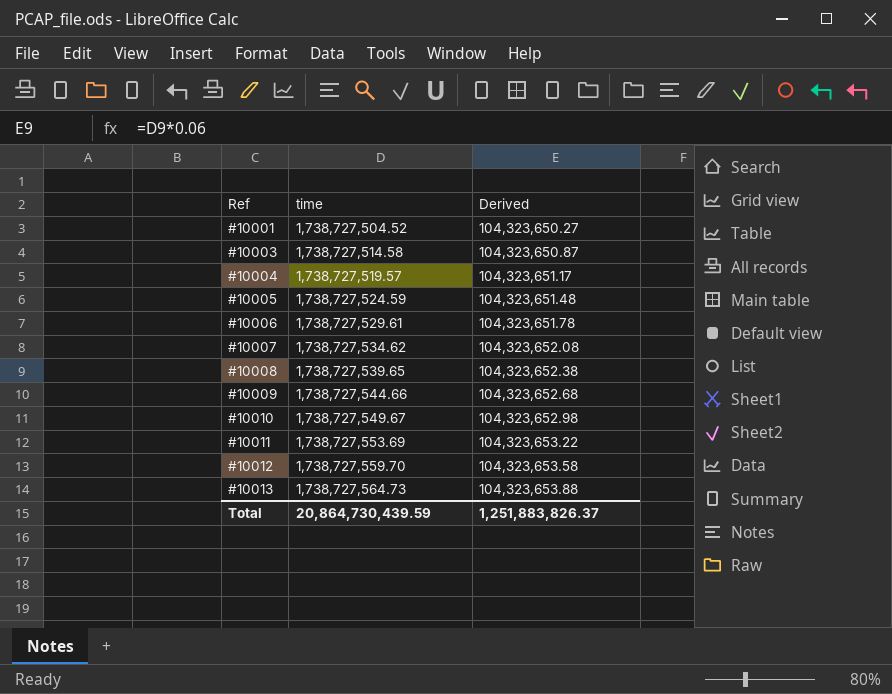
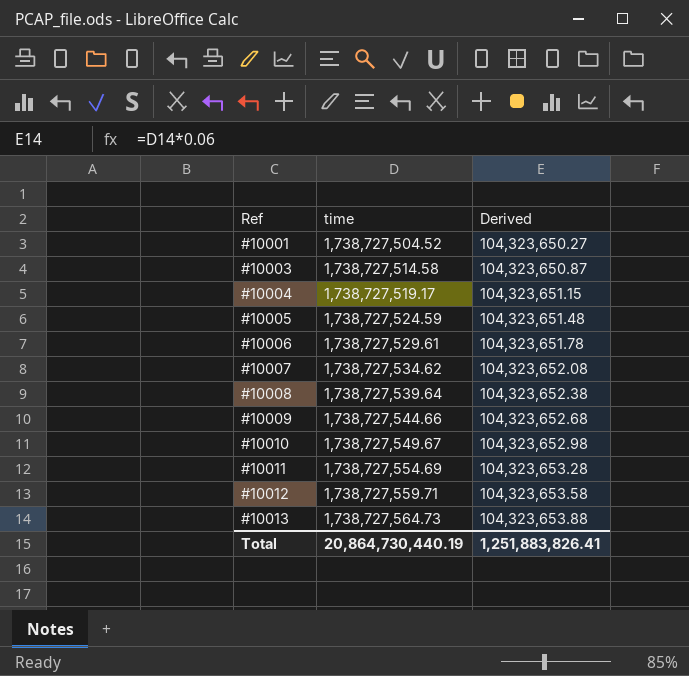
#10004 | time: 1,738,727,519.57 -> 1,738,727,519.17
#10004 | Derived: 104,323,651.17 -> 104,323,651.15
#10008 | time: 1,738,727,539.65 -> 1,738,727,539.64
#10011 | time: 1,738,727,553.69 -> 1,738,727,554.69
#10011 | Derived: 104,323,653.22 -> 104,323,653.28
#10012 | time: 1,738,727,559.70 -> 1,738,727,559.71
Total | time: 20,864,730,439.59 -> 20,864,730,440.19
Total | Derived: 1,251,883,826.37 -> 1,251,883,826.41

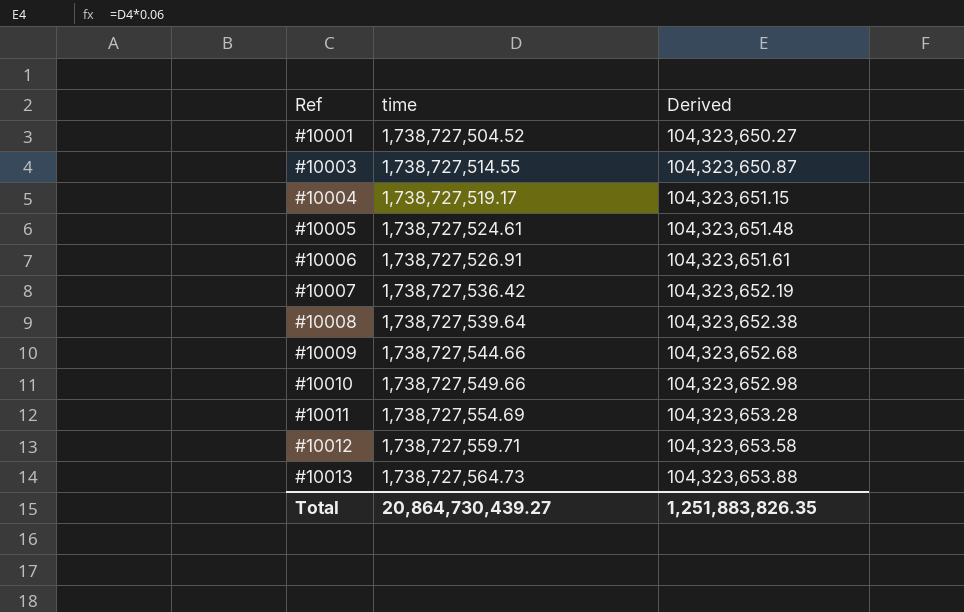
#10003 | time: 1,738,727,514.58 -> 1,738,727,514.55
#10005 | time: 1,738,727,524.59 -> 1,738,727,524.61
#10006 | time: 1,738,727,529.61 -> 1,738,727,526.91
#10006 | Derived: 104,323,651.78 -> 104,323,651.61
#10007 | time: 1,738,727,534.62 -> 1,738,727,536.42
#10007 | Derived: 104,323,652.08 -> 104,323,652.19
#10010 | time: 1,738,727,549.67 -> 1,738,727,549.66
Total | time: 20,864,730,440.19 -> 20,864,730,439.27
Total | Derived: 1,251,883,826.41 -> 1,251,883,826.35

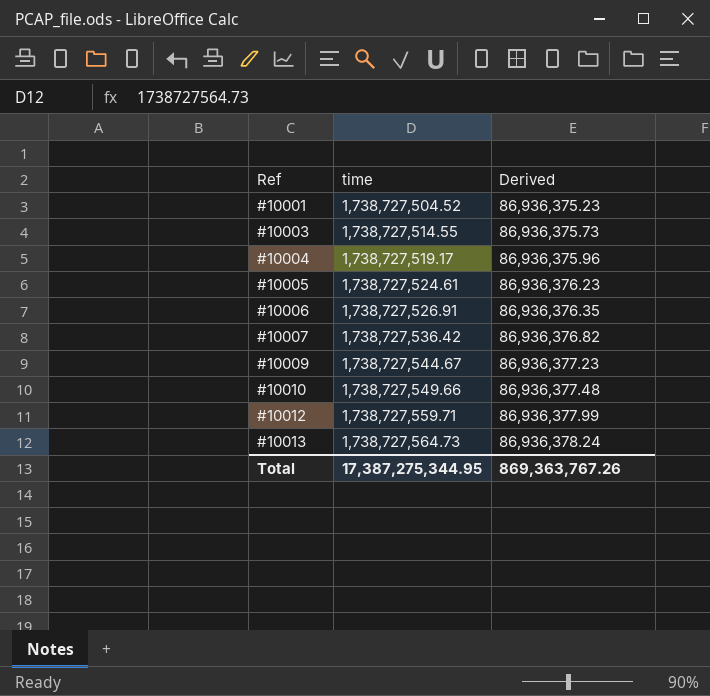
column Derived | formula: [time] * 0.06 -> [time] * 0.05
row #10008: 1,738,727,539.64 | 104,323,652.38 -> none
row #10011: 1,738,727,554.69 | 104,323,653.28 -> none
#10009 | time: 1,738,727,544.66 -> 1,738,727,544.67
Total | time: 20,864,730,439.27 -> 17,387,275,344.95
Total | Derived: 1,251,883,826.35 -> 869,363,767.26

